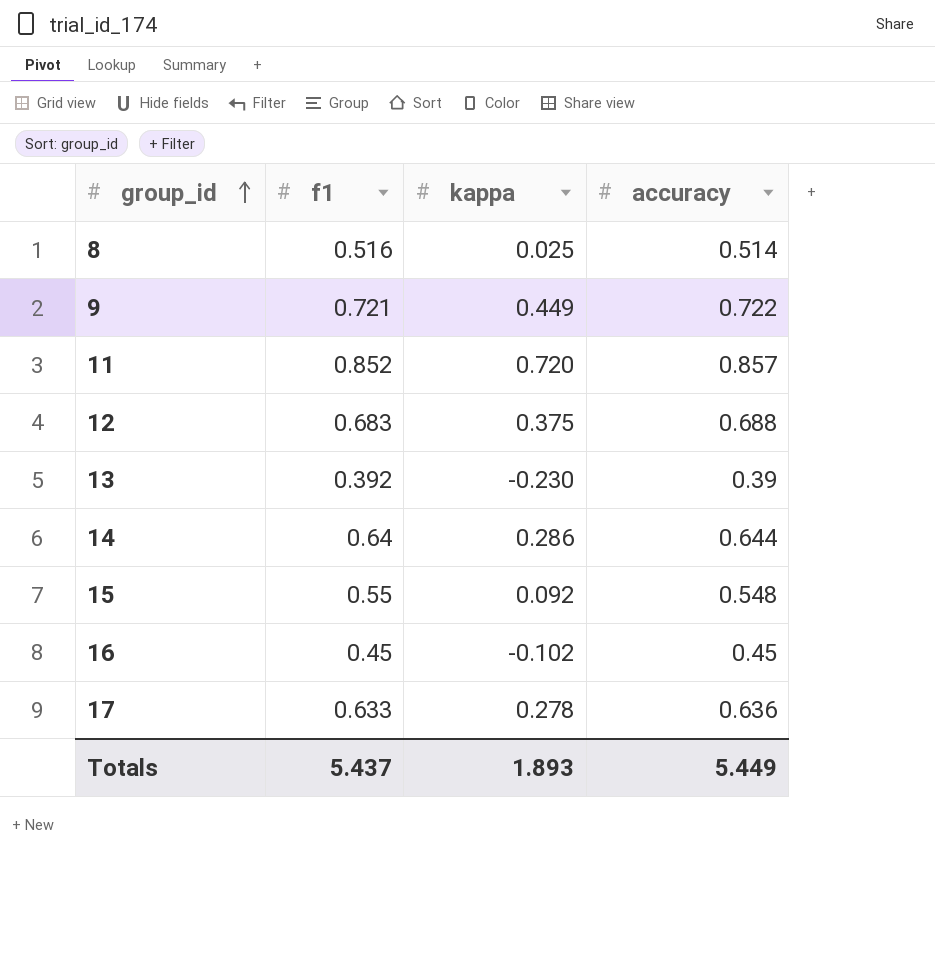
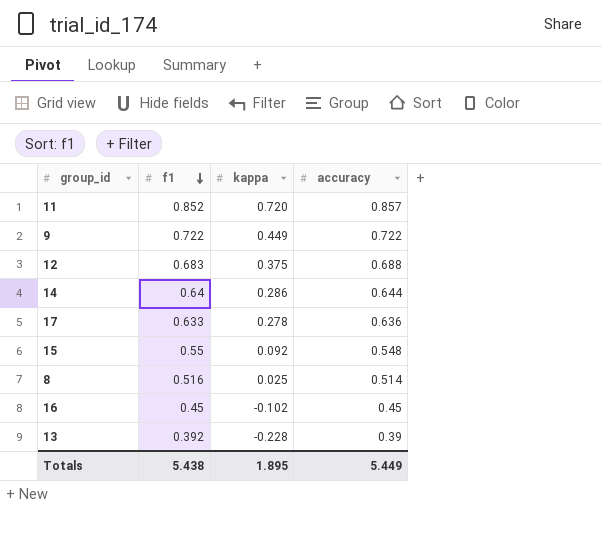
row order: group_id ascending -> f1 descending
9 | f1: 0.721 -> 0.722
13 | kappa: -0.230 -> -0.228
Totals | f1: 5.437 -> 5.438
Totals | kappa: 1.893 -> 1.895

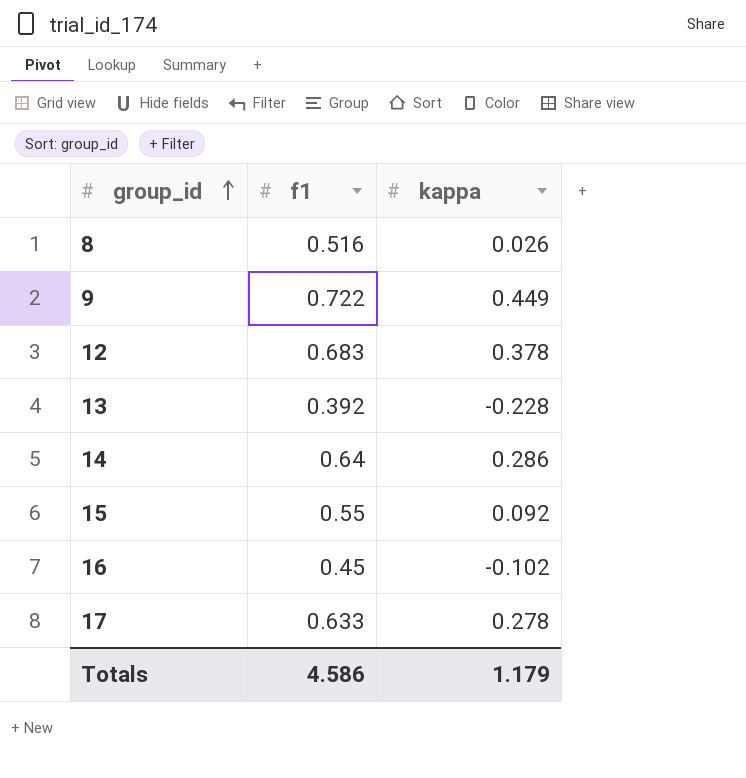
row order: f1 descending -> group_id ascending
column accuracy | position: 4 -> none
row 11: 0.852 | 0.720 | 0.857 -> none
8 | kappa: 0.025 -> 0.026
12 | kappa: 0.375 -> 0.378
Totals | f1: 5.438 -> 4.586
Totals | kappa: 1.895 -> 1.179

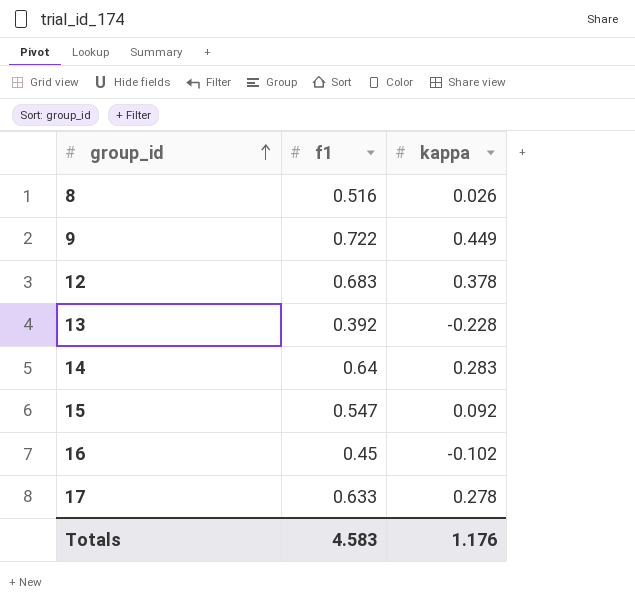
14 | kappa: 0.286 -> 0.283
15 | f1: 0.55 -> 0.547
Totals | f1: 4.586 -> 4.583
Totals | kappa: 1.179 -> 1.176

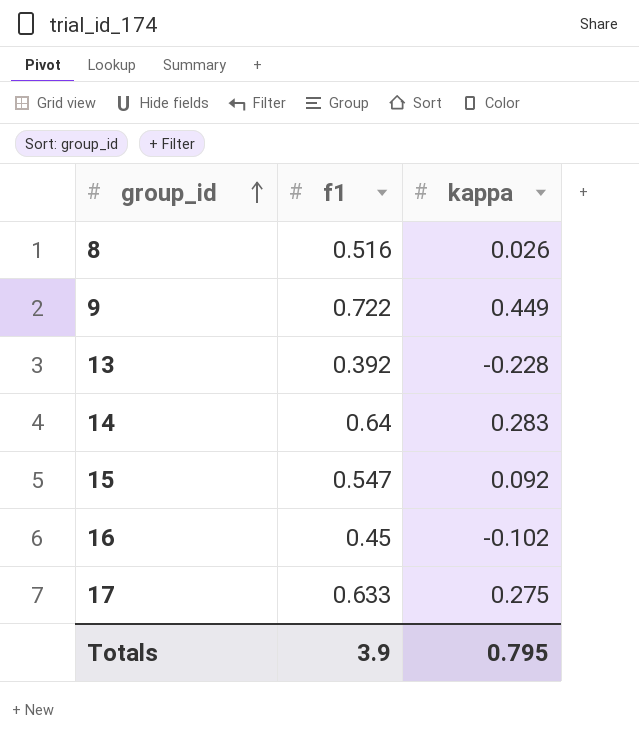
row 12: 0.683 | 0.378 -> none
17 | kappa: 0.278 -> 0.275
Totals | f1: 4.583 -> 3.9
Totals | kappa: 1.176 -> 0.795

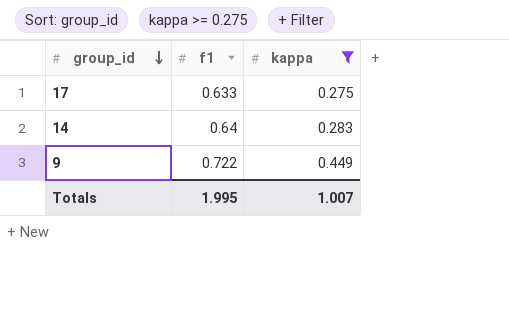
filter: none -> kappa >= 0.275
row order: group_id ascending -> group_id descending
Totals | f1: 3.9 -> 1.995
Totals | kappa: 0.795 -> 1.007

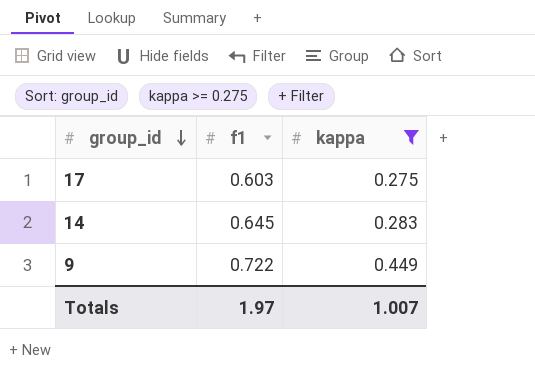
17 | f1: 0.633 -> 0.603
14 | f1: 0.64 -> 0.645
Totals | f1: 1.995 -> 1.97

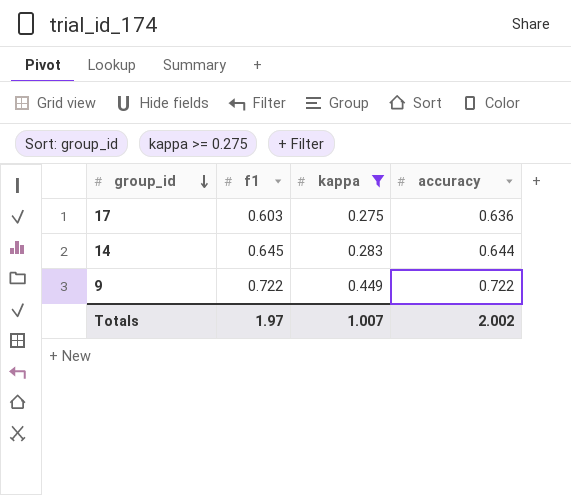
column accuracy | position: none -> 4

